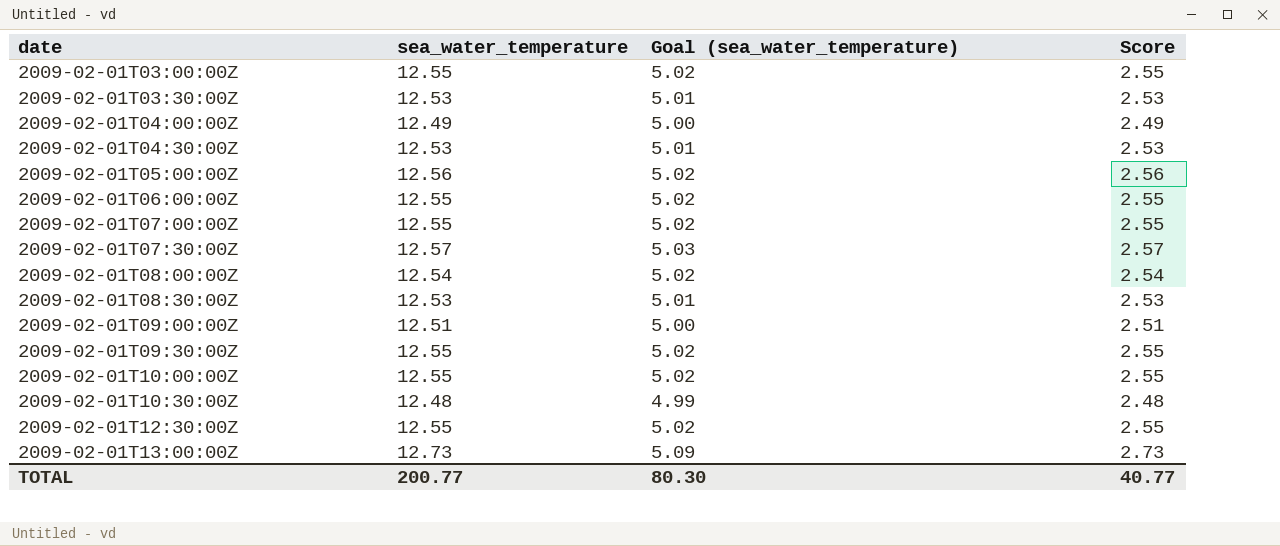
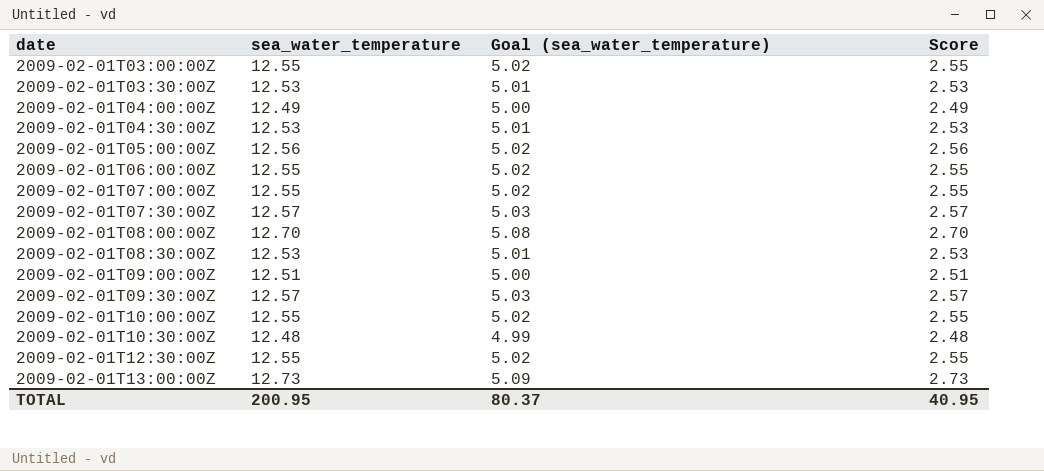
2009-02-01T08:00:00Z | sea_water_temperature: 12.54 -> 12.70
2009-02-01T08:00:00Z | Goal (sea_water_temperature): 5.02 -> 5.08
2009-02-01T08:00:00Z | Score: 2.54 -> 2.70
2009-02-01T09:30:00Z | sea_water_temperature: 12.55 -> 12.57
2009-02-01T09:30:00Z | Goal (sea_water_temperature): 5.02 -> 5.03
2009-02-01T09:30:00Z | Score: 2.55 -> 2.57
TOTAL | sea_water_temperature: 200.77 -> 200.95
TOTAL | Goal (sea_water_temperature): 80.30 -> 80.37
TOTAL | Score: 40.77 -> 40.95

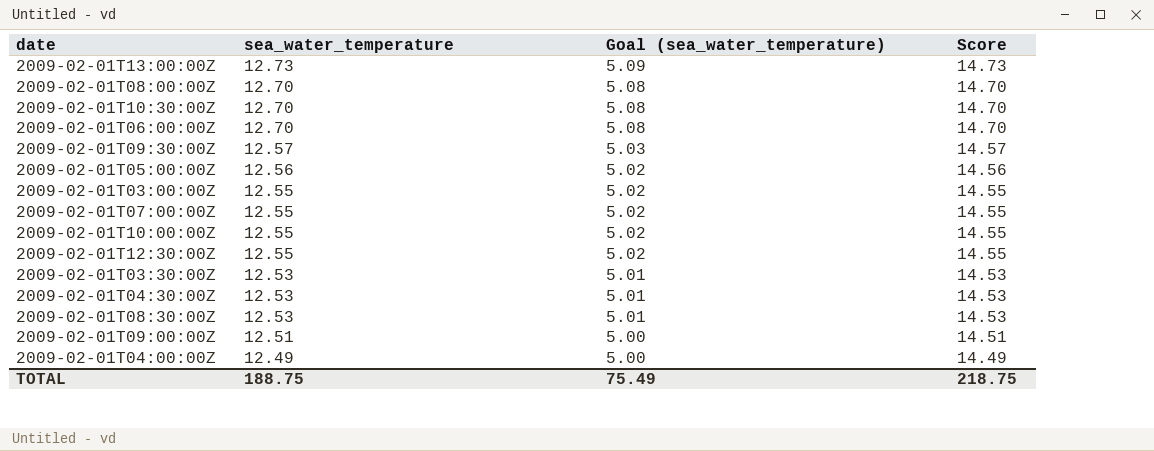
row order: date ascending -> sea_water_temperature descending
column Score | formula: [sea_water_temperature] - 10 -> [sea_water_temperature] + 2
row 2009-02-01T07:30:00Z: 12.57 | 5.03 | 2.57 -> none
2009-02-01T10:30:00Z | sea_water_temperature: 12.48 -> 12.70
2009-02-01T10:30:00Z | Goal (sea_water_temperature): 4.99 -> 5.08
2009-02-01T06:00:00Z | sea_water_temperature: 12.55 -> 12.70
2009-02-01T06:00:00Z | Goal (sea_water_temperature): 5.02 -> 5.08
TOTAL | sea_water_temperature: 200.95 -> 188.75
TOTAL | Goal (sea_water_temperature): 80.37 -> 75.49
TOTAL | Score: 40.95 -> 218.75

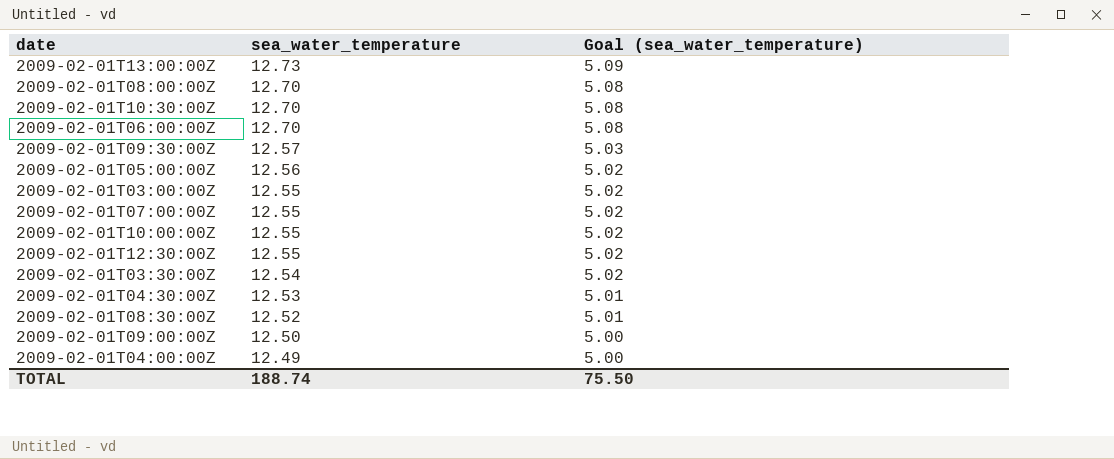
column Score | formula: [sea_water_temperature] + 2 -> none
2009-02-01T03:30:00Z | sea_water_temperature: 12.53 -> 12.54
2009-02-01T03:30:00Z | Goal (sea_water_temperature): 5.01 -> 5.02
2009-02-01T08:30:00Z | sea_water_temperature: 12.53 -> 12.52
2009-02-01T09:00:00Z | sea_water_temperature: 12.51 -> 12.50
TOTAL | sea_water_temperature: 188.75 -> 188.74
TOTAL | Goal (sea_water_temperature): 75.49 -> 75.50

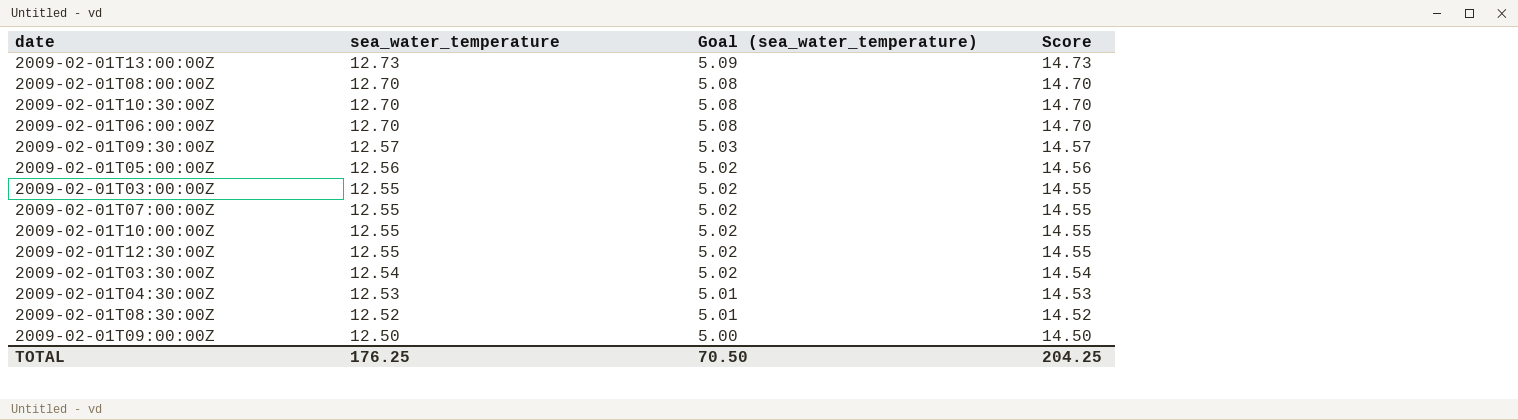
column Score | formula: none -> [sea_water_temperature] + 2
row 2009-02-01T04:00:00Z: 12.49 | 5.00 -> none
TOTAL | sea_water_temperature: 188.74 -> 176.25
TOTAL | Goal (sea_water_temperature): 75.50 -> 70.50

